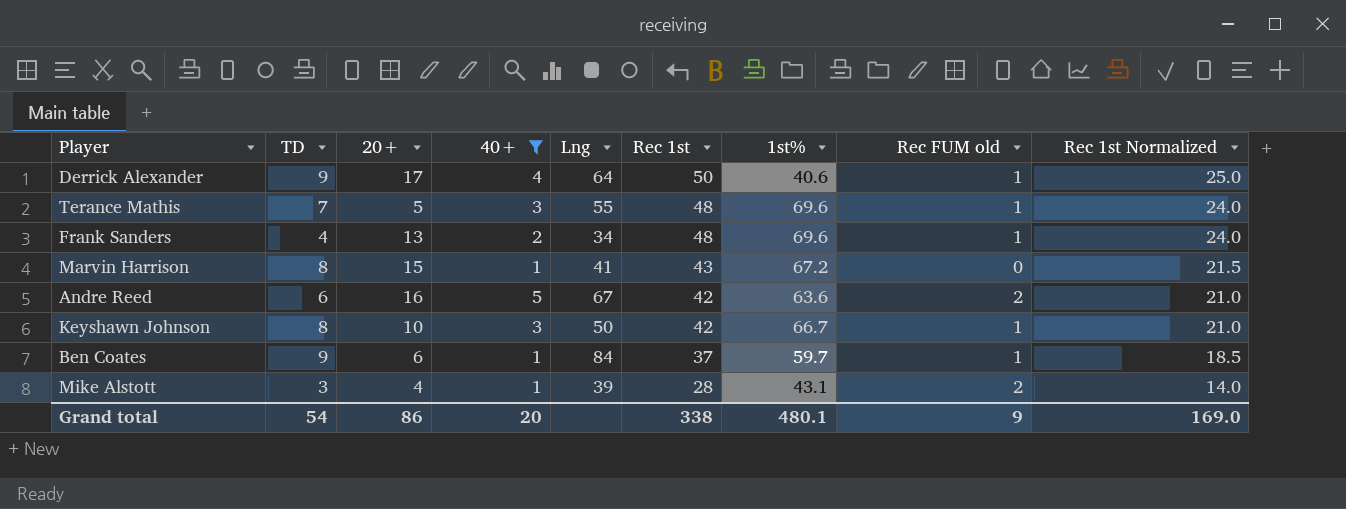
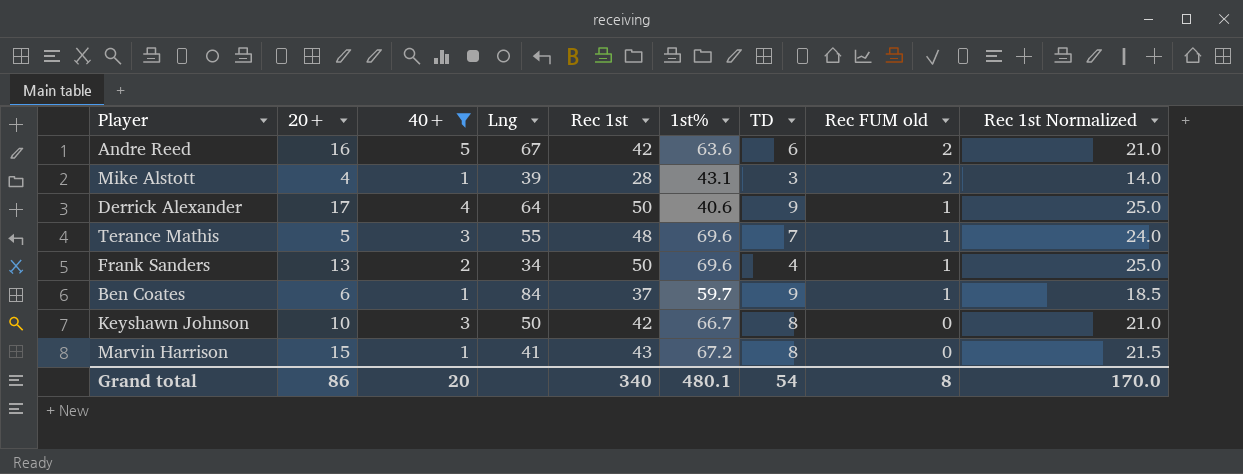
row order: Rec 1st descending -> Rec FUM old descending
column TD | position: 2 -> 7
Frank Sanders | Rec 1st: 48 -> 50
Frank Sanders | Rec 1st Normalized: 24.0 -> 25.0
Keyshawn Johnson | Rec FUM old: 1 -> 0
Grand total | Rec 1st: 338 -> 340
Grand total | Rec FUM old: 9 -> 8
Grand total | Rec 1st Normalized: 169.0 -> 170.0

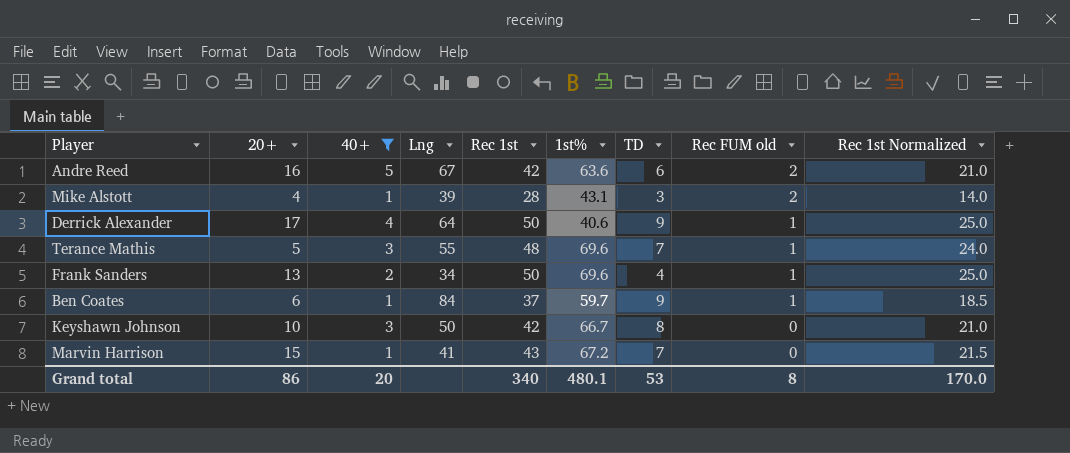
Marvin Harrison | TD: 8 -> 7
Grand total | TD: 54 -> 53

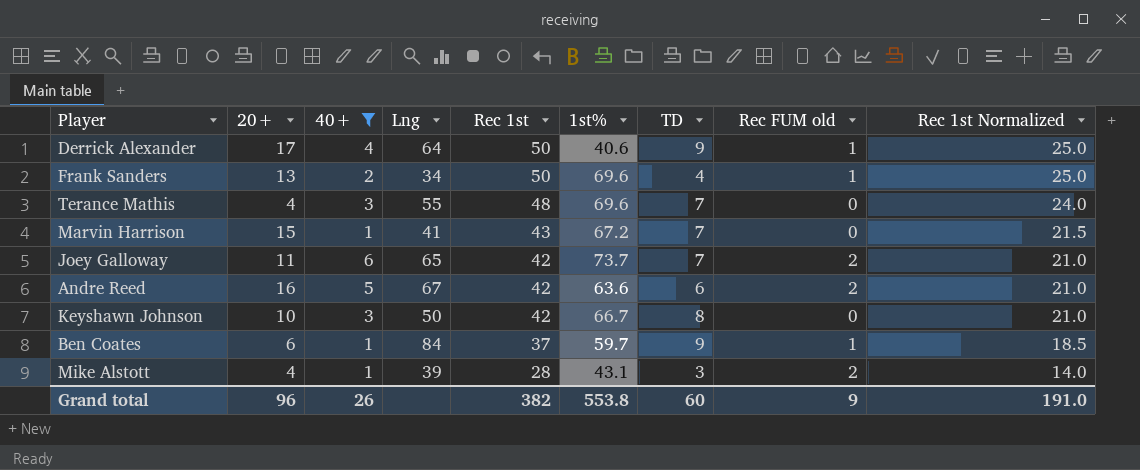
row order: Rec FUM old descending -> Rec 1st descending
Terance Mathis | 20+: 5 -> 4
Terance Mathis | Rec FUM old: 1 -> 0
row Joey Galloway: none -> 11 | 6 | 65 | 42 | 73.7 | 7 | 2 | 21.0
Grand total | 20+: 86 -> 96
Grand total | 40+: 20 -> 26
Grand total | Rec 1st: 340 -> 382
Grand total | 1st%: 480.1 -> 553.8
Grand total | TD: 53 -> 60
Grand total | Rec FUM old: 8 -> 9
Grand total | Rec 1st Normalized: 170.0 -> 191.0

